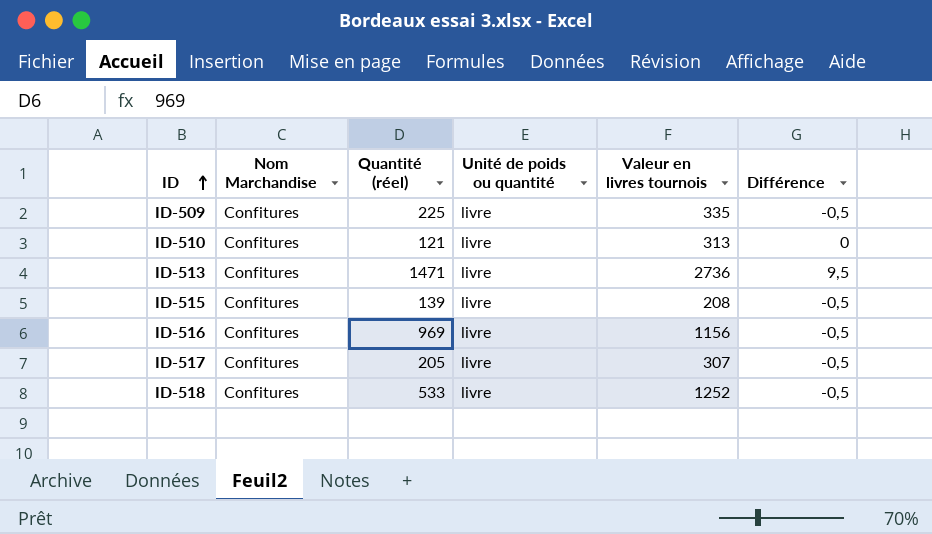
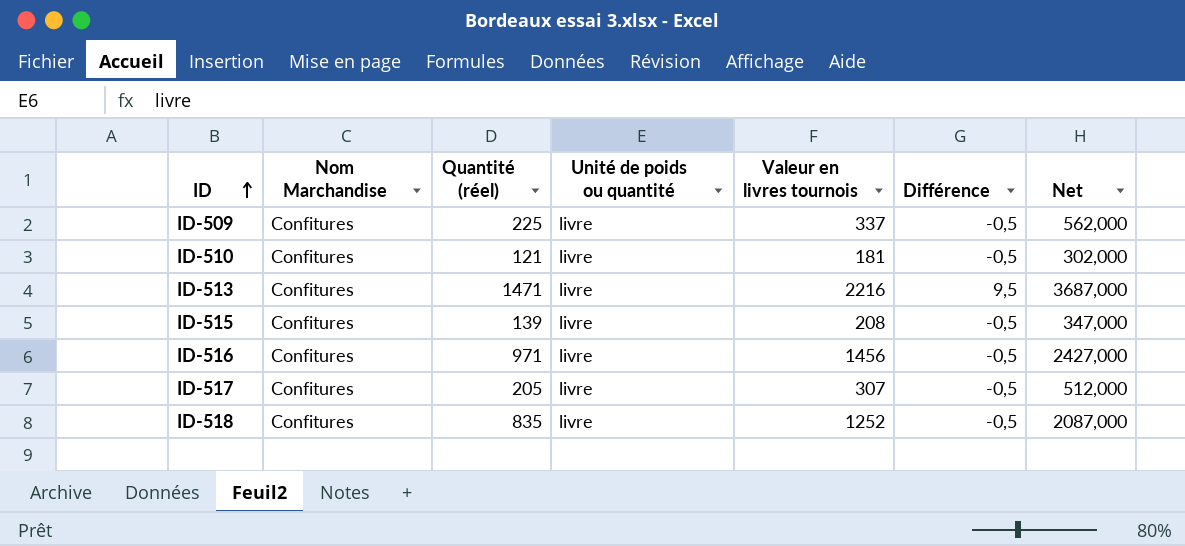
column Net | formula: none -> [Quantité (réel)] + [Valeur en livres tournois]
ID-509 | Valeur en livres tournois: 335 -> 337
ID-510 | Valeur en livres tournois: 313 -> 181
ID-510 | Différence: 0 -> -0,5
ID-513 | Valeur en livres tournois: 2736 -> 2216
ID-516 | Quantité (réel): 969 -> 971
ID-516 | Valeur en livres tournois: 1156 -> 1456
ID-518 | Quantité (réel): 533 -> 835

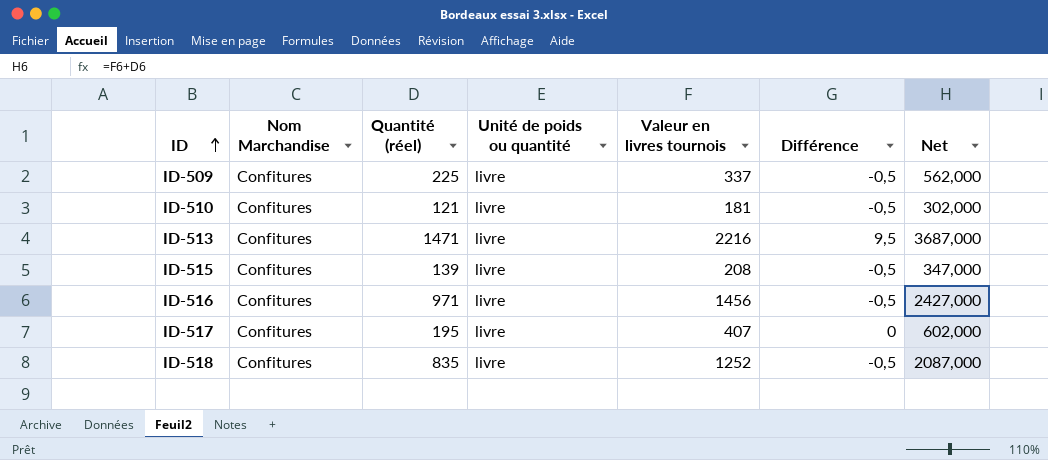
ID-517 | Quantité (réel): 205 -> 195
ID-517 | Valeur en livres tournois: 307 -> 407
ID-517 | Différence: -0,5 -> 0
ID-517 | Net: 512,000 -> 602,000

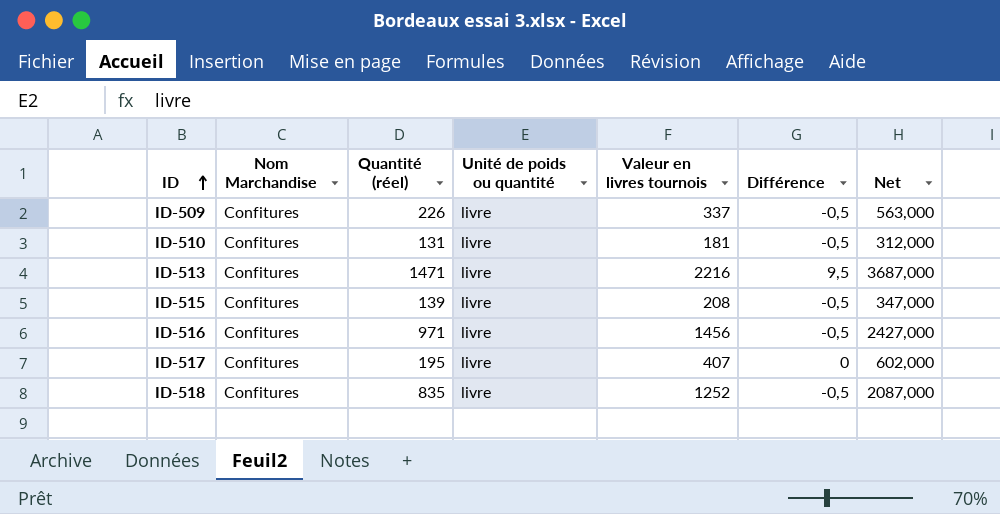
ID-509 | Quantité (réel): 225 -> 226
ID-509 | Net: 562,000 -> 563,000
ID-510 | Quantité (réel): 121 -> 131
ID-510 | Net: 302,000 -> 312,000

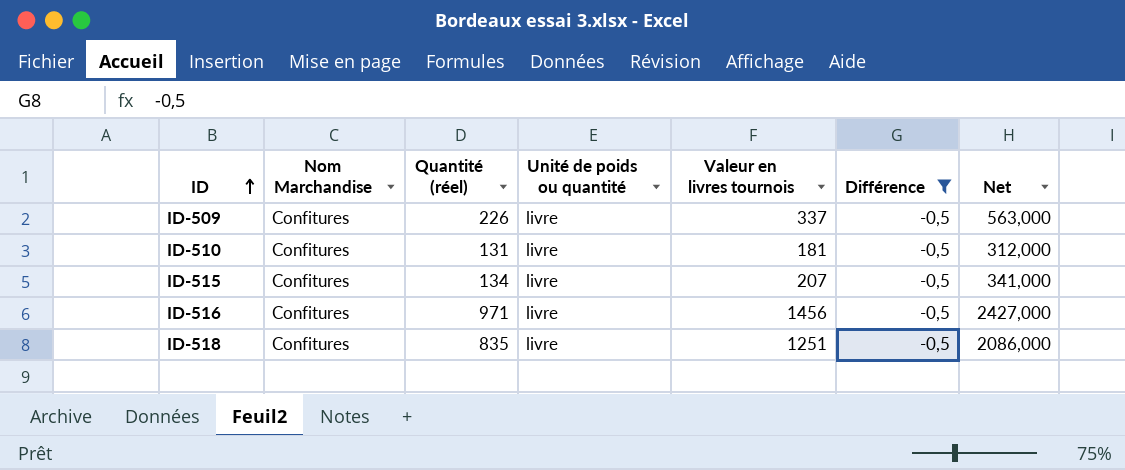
filter: none -> Différence = -0,5
ID-515 | Quantité (réel): 139 -> 134
ID-515 | Valeur en livres tournois: 208 -> 207
ID-515 | Net: 347,000 -> 341,000
ID-518 | Valeur en livres tournois: 1252 -> 1251
ID-518 | Net: 2087,000 -> 2086,000

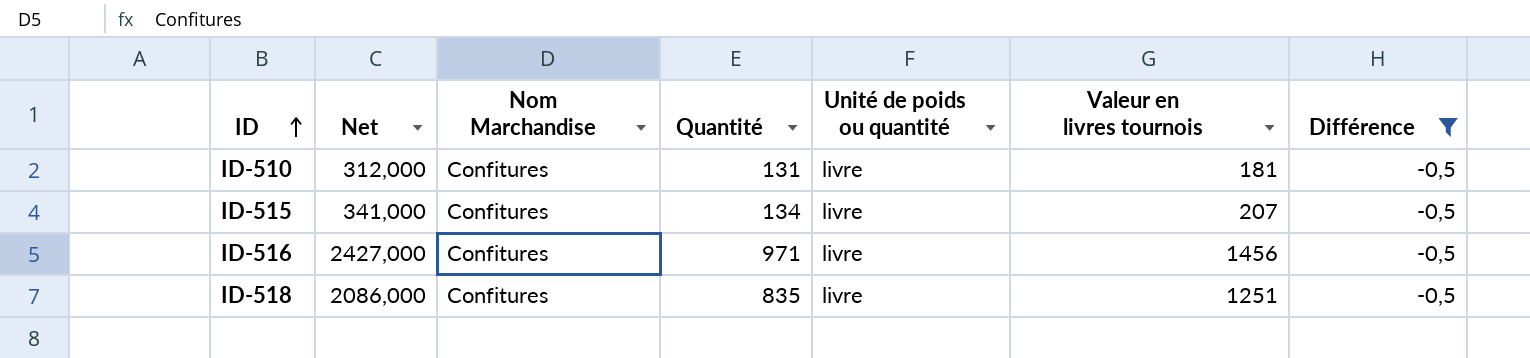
column Net | position: 7 -> 2
column name: Quantité (réel) -> Quantité
row ID-509: Confitures | 226 | livre | 337 | -0,5 | 563,000 -> none

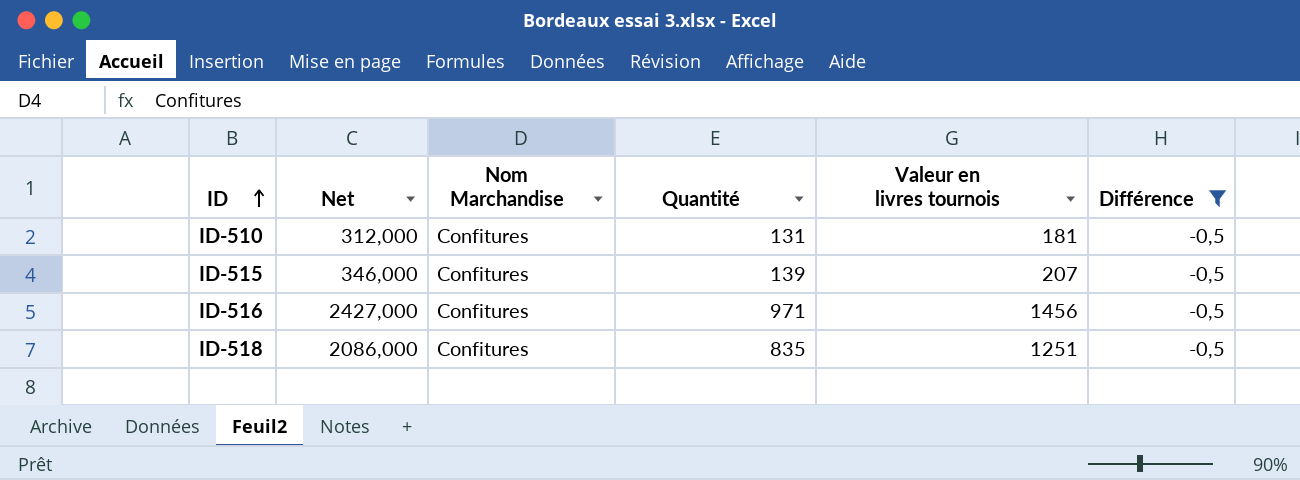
column Unité de poids ou quantité | position: 5 -> none
ID-515 | Net: 341,000 -> 346,000
ID-515 | Quantité: 134 -> 139

